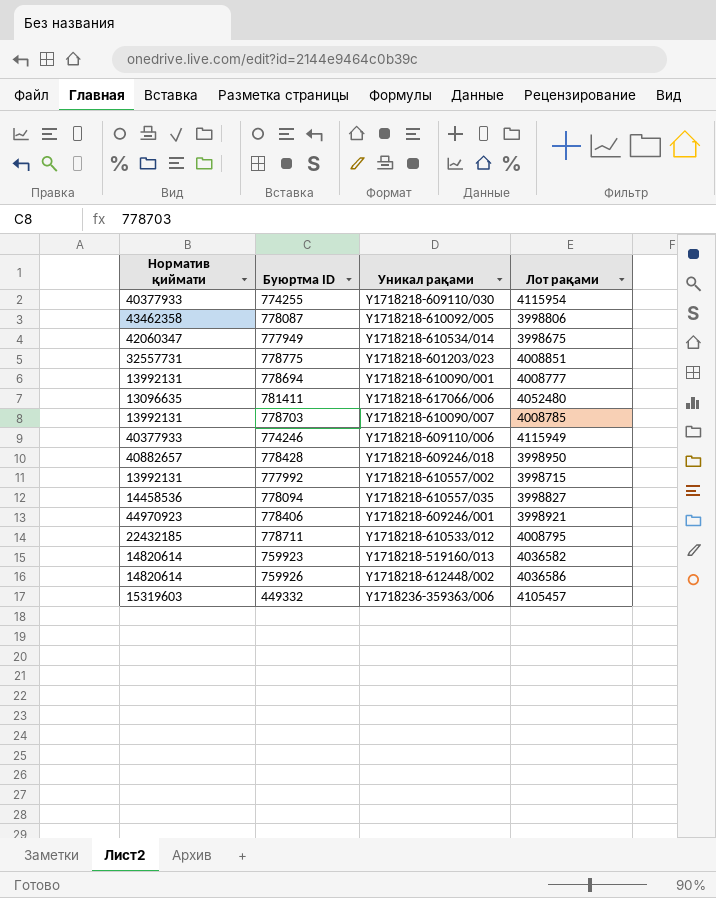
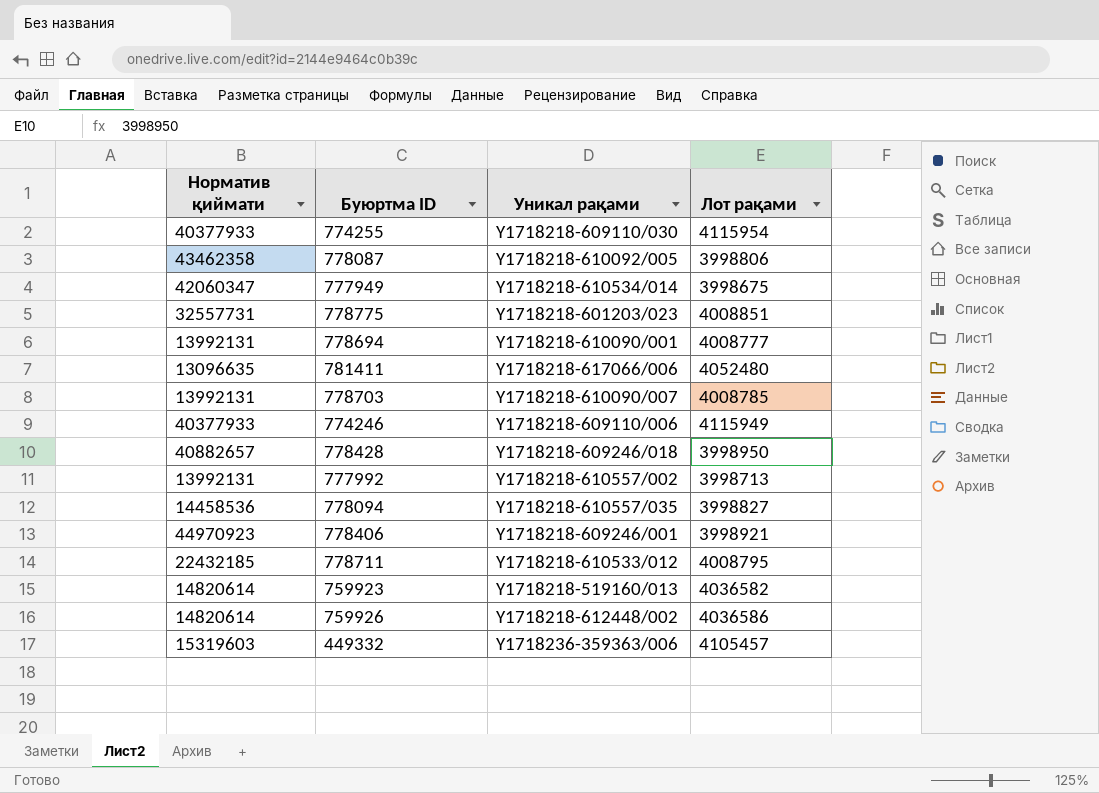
777992 | Лот рақами: 3998715 -> 3998713

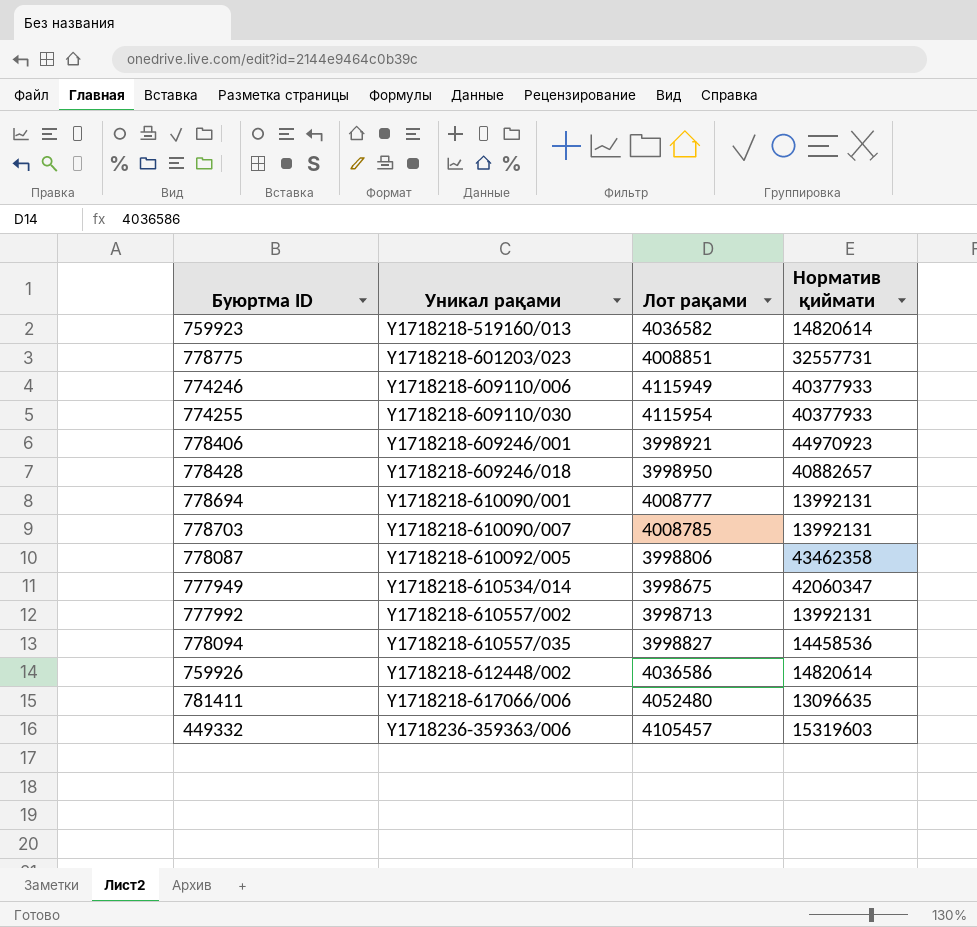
row order: none -> Уникал рақами ascending
column Норматив қиймати | position: 1 -> 4
row 778711: 22432185 | Y1718218-610533/012 | 4008795 -> none

